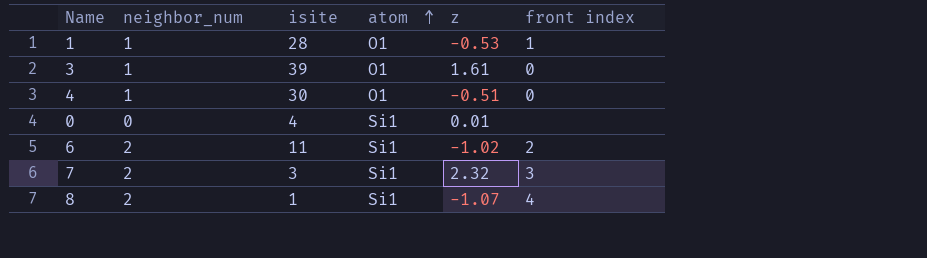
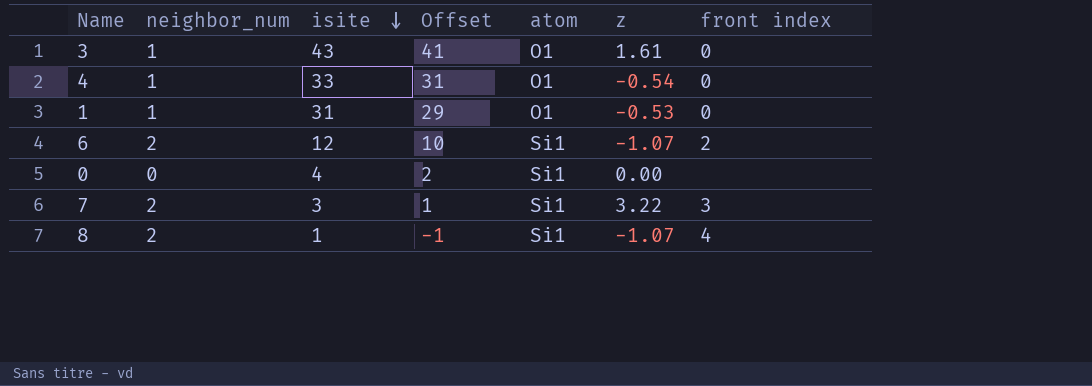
row order: atom ascending -> isite descending
column Offset | formula: none -> [isite] - 2
3 | isite: 39 -> 43
4 | isite: 30 -> 33
4 | z: -0.51 -> -0.54
1 | isite: 28 -> 31
1 | front index: 1 -> 0
6 | isite: 11 -> 12
6 | z: -1.02 -> -1.07
0 | z: 0.01 -> 0.00
7 | z: 2.32 -> 3.22

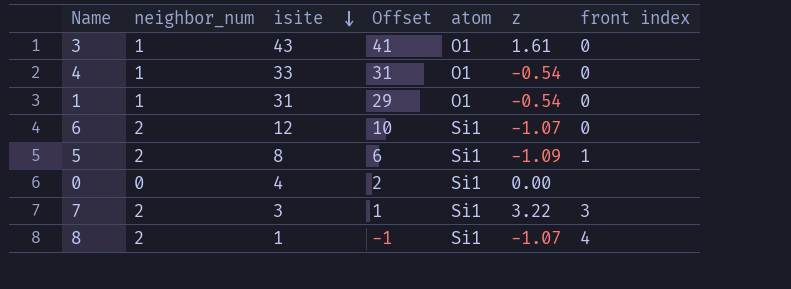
1 | z: -0.53 -> -0.54
6 | front index: 2 -> 0
row 5: none -> 2 | 8 | 6 | Si1 | -1.09 | 1

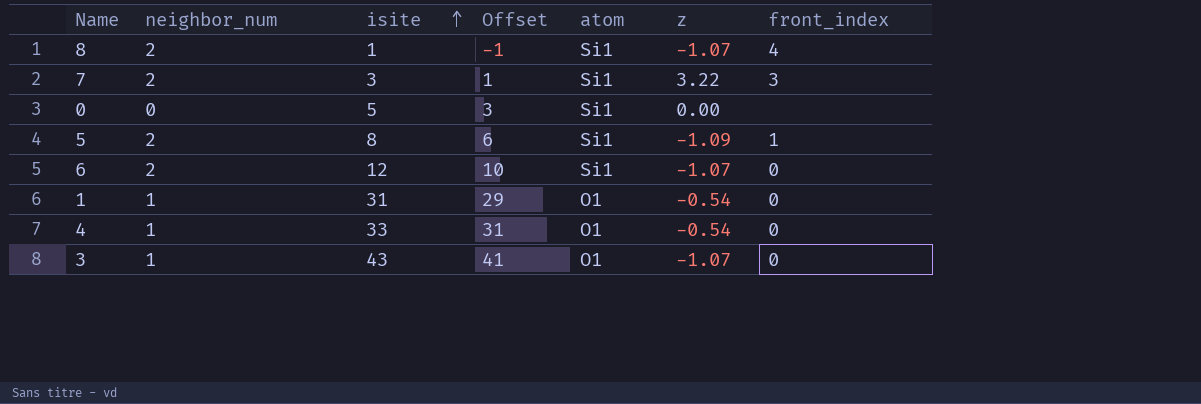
row order: isite descending -> isite ascending
column name: front index -> front_index
0 | isite: 4 -> 5
0 | Offset: 2 -> 3
3 | z: 1.61 -> -1.07

